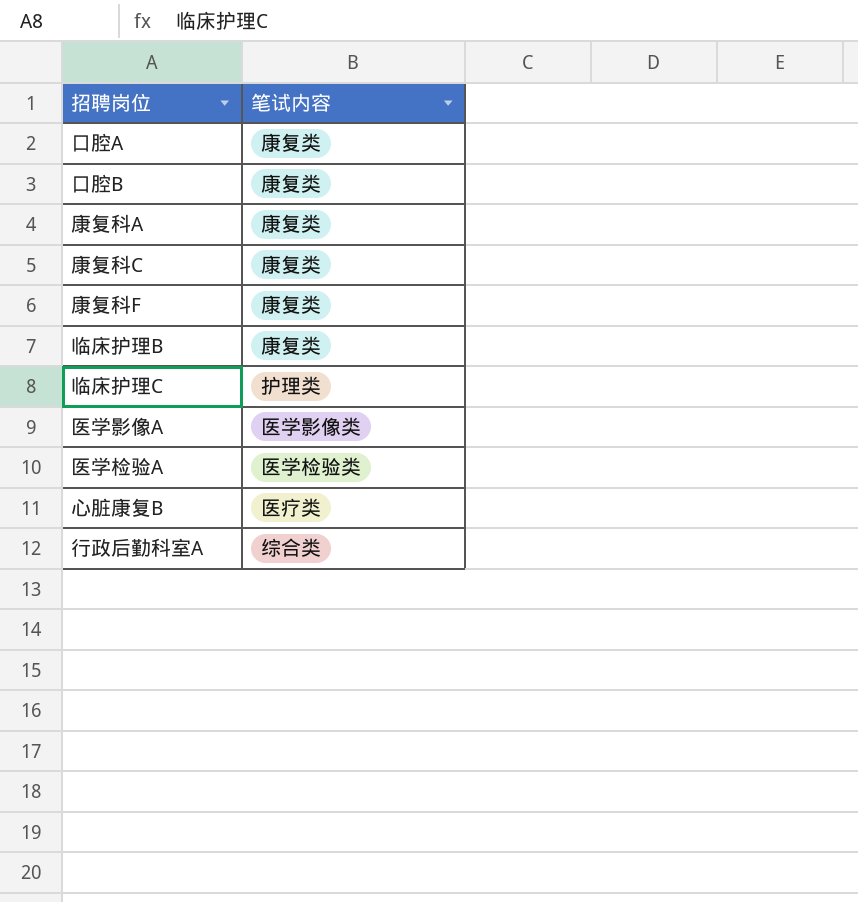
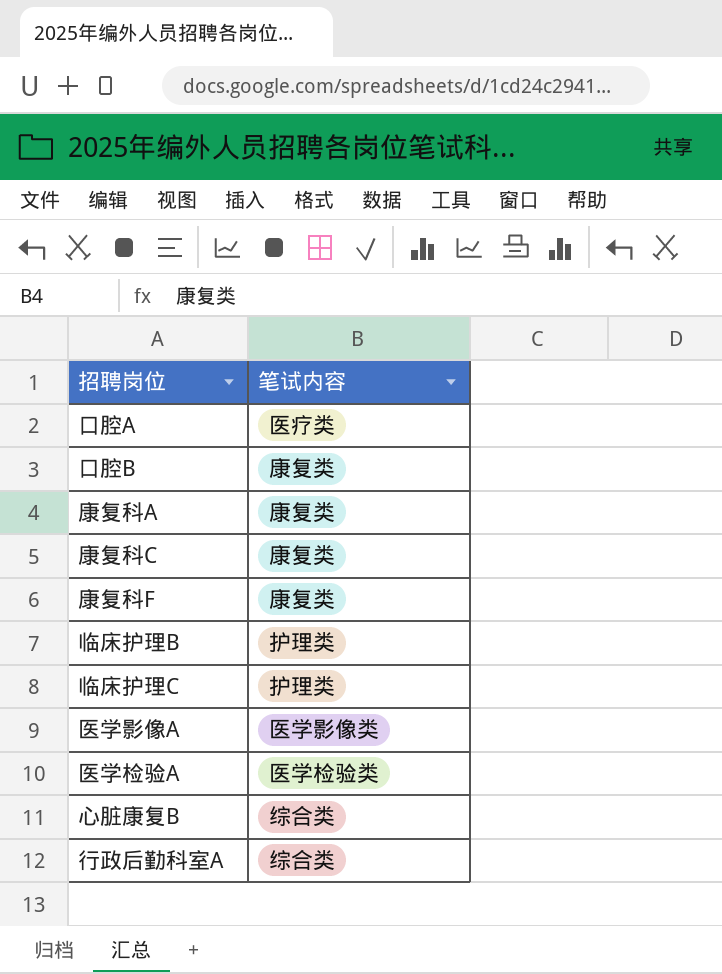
口腔A | 笔试内容: 康复类 -> 医疗类
临床护理B | 笔试内容: 康复类 -> 护理类
心脏康复B | 笔试内容: 医疗类 -> 综合类

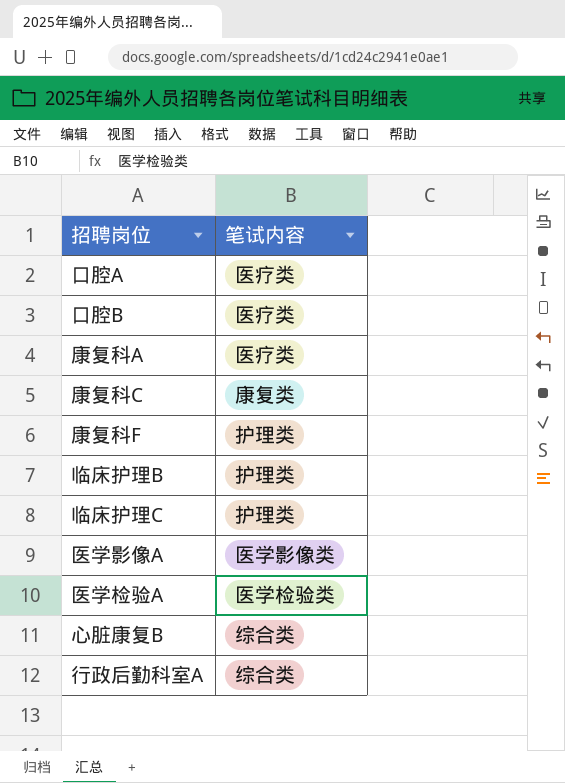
口腔B | 笔试内容: 康复类 -> 医疗类
康复科A | 笔试内容: 康复类 -> 医疗类
康复科F | 笔试内容: 康复类 -> 护理类

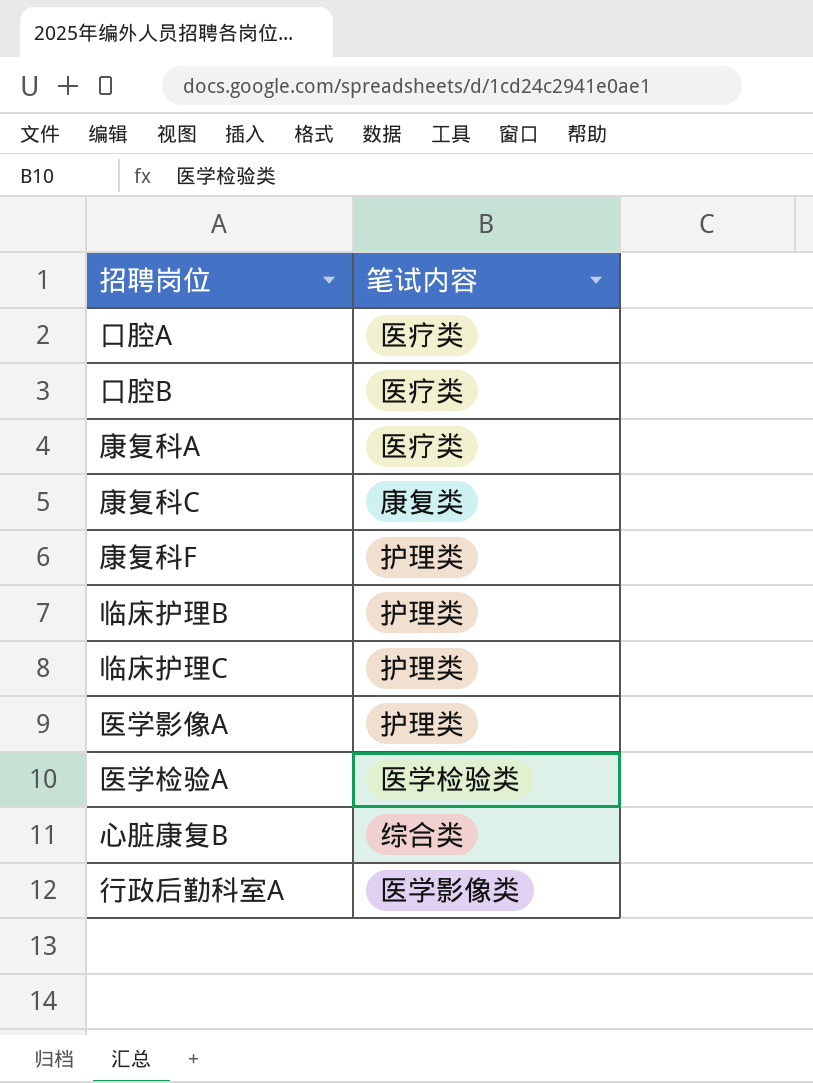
医学影像A | 笔试内容: 医学影像类 -> 护理类
行政后勤科室A | 笔试内容: 综合类 -> 医学影像类

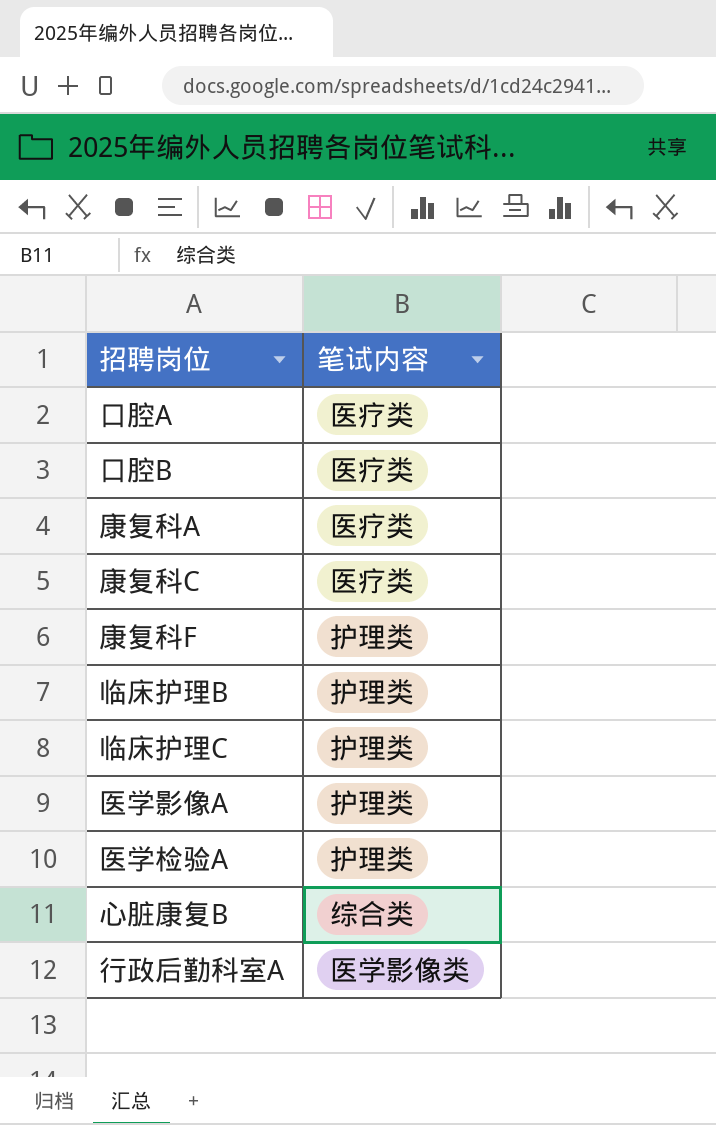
康复科C | 笔试内容: 康复类 -> 医疗类
医学检验A | 笔试内容: 医学检验类 -> 护理类

